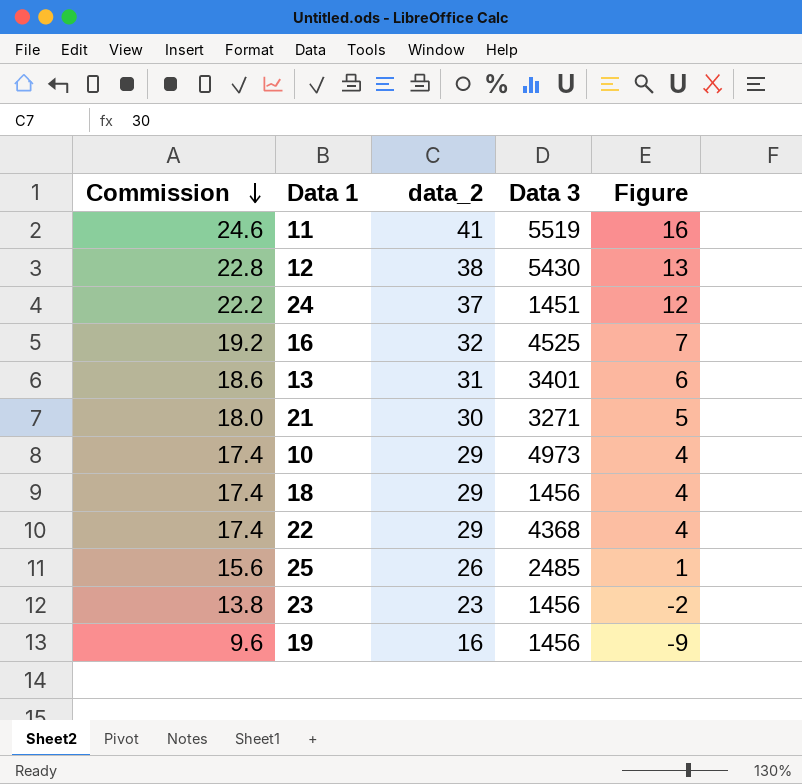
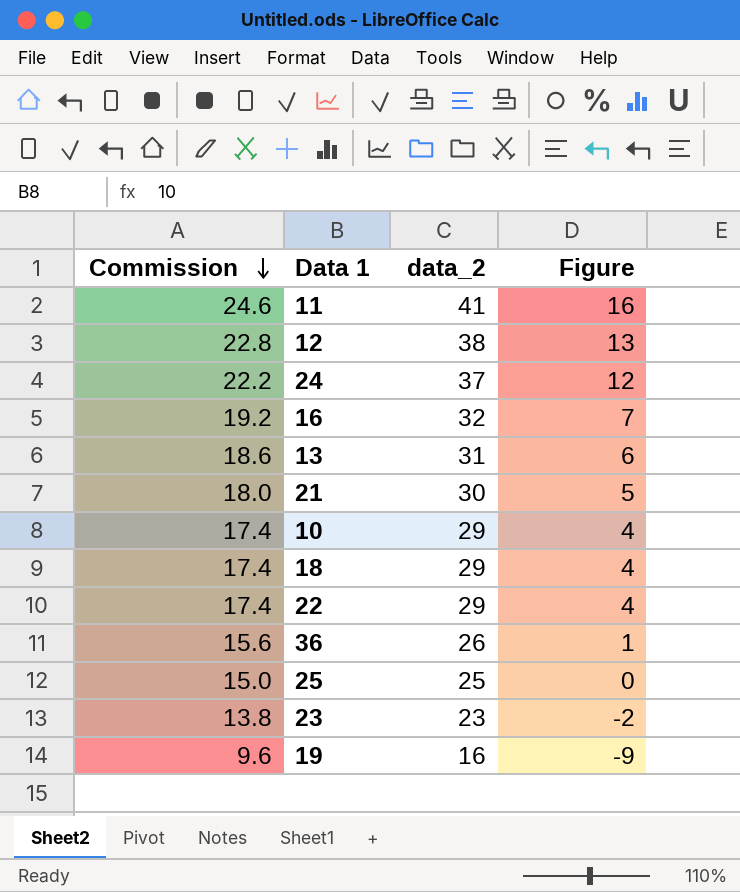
column Data 3 | position: 4 -> none
row 36: none -> 15.6 | 26 | 1
25 | Commission: 15.6 -> 15.0
25 | data_2: 26 -> 25
25 | Figure: 1 -> 0

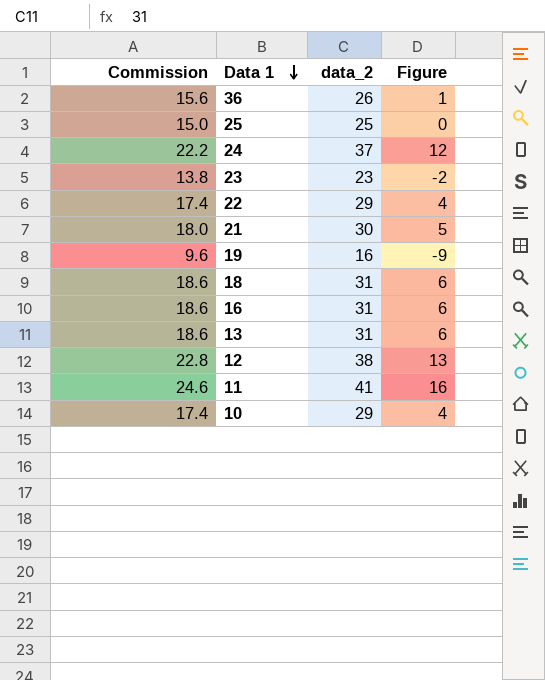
row order: Commission descending -> Data 1 descending
18 | Commission: 17.4 -> 18.6
18 | data_2: 29 -> 31
18 | Figure: 4 -> 6
16 | Commission: 19.2 -> 18.6
16 | data_2: 32 -> 31
16 | Figure: 7 -> 6

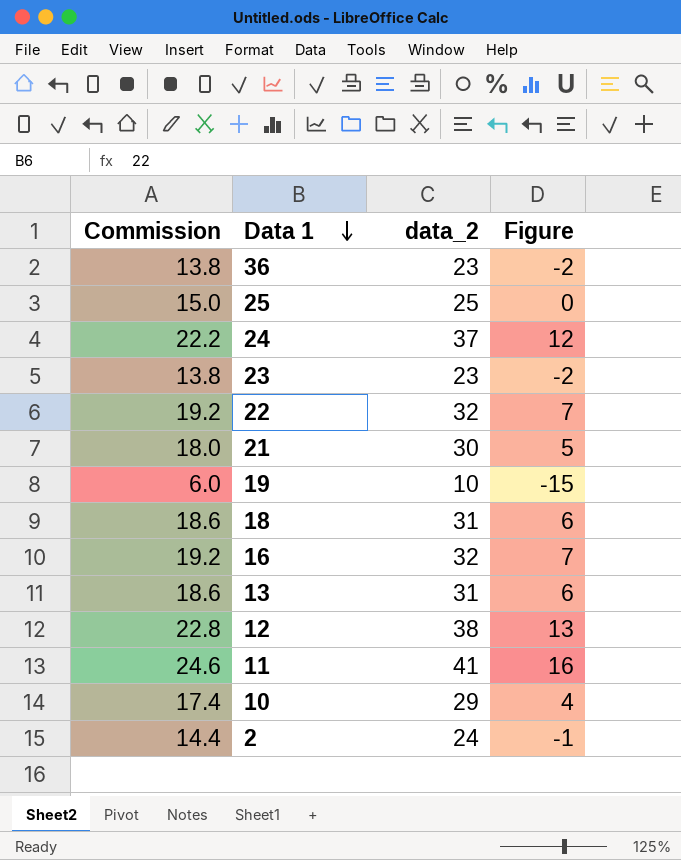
36 | Commission: 15.6 -> 13.8
36 | data_2: 26 -> 23
36 | Figure: 1 -> -2
22 | Commission: 17.4 -> 19.2
22 | data_2: 29 -> 32
22 | Figure: 4 -> 7
19 | Commission: 9.6 -> 6.0
19 | data_2: 16 -> 10
19 | Figure: -9 -> -15
16 | Commission: 18.6 -> 19.2
16 | data_2: 31 -> 32
16 | Figure: 6 -> 7
row 2: none -> 14.4 | 24 | -1

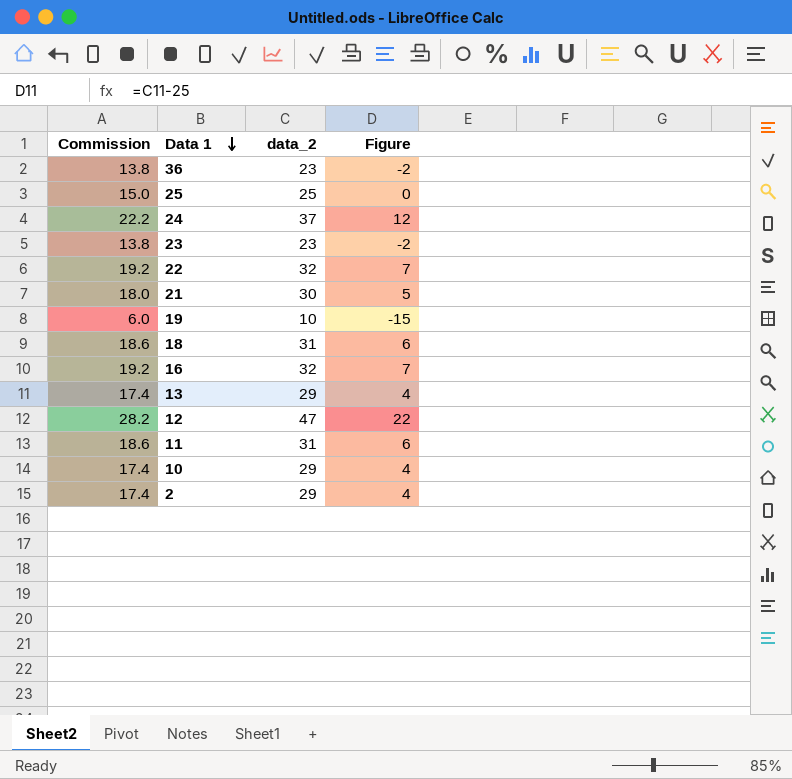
13 | Commission: 18.6 -> 17.4
13 | data_2: 31 -> 29
13 | Figure: 6 -> 4
12 | Commission: 22.8 -> 28.2
12 | data_2: 38 -> 47
12 | Figure: 13 -> 22
11 | Commission: 24.6 -> 18.6
11 | data_2: 41 -> 31
11 | Figure: 16 -> 6
2 | Commission: 14.4 -> 17.4
2 | data_2: 24 -> 29
2 | Figure: -1 -> 4

